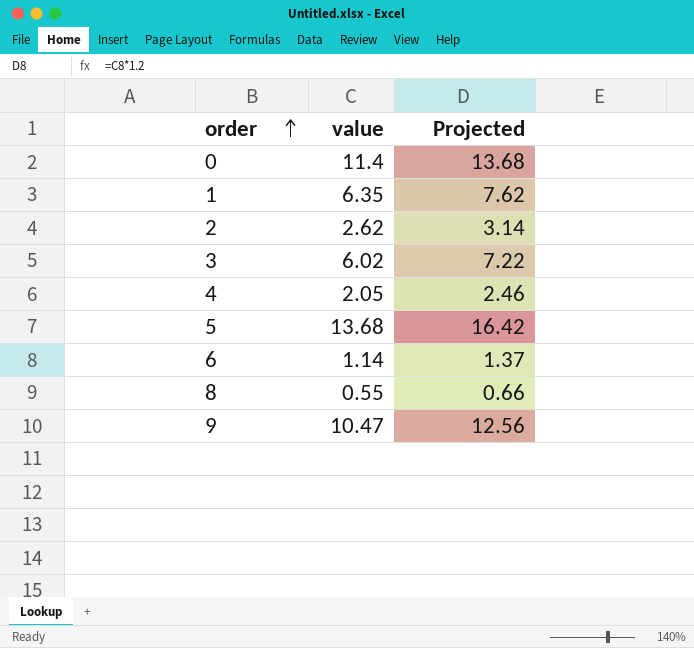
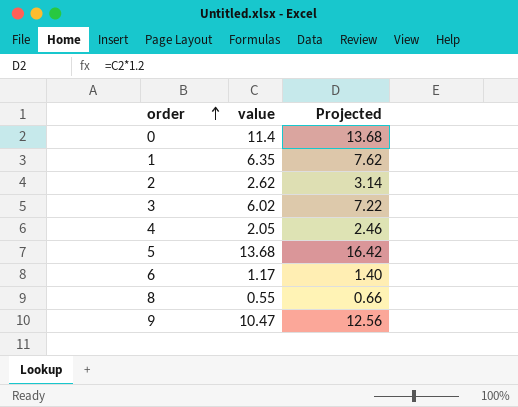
6 | value: 1.14 -> 1.17
6 | Projected: 1.37 -> 1.40

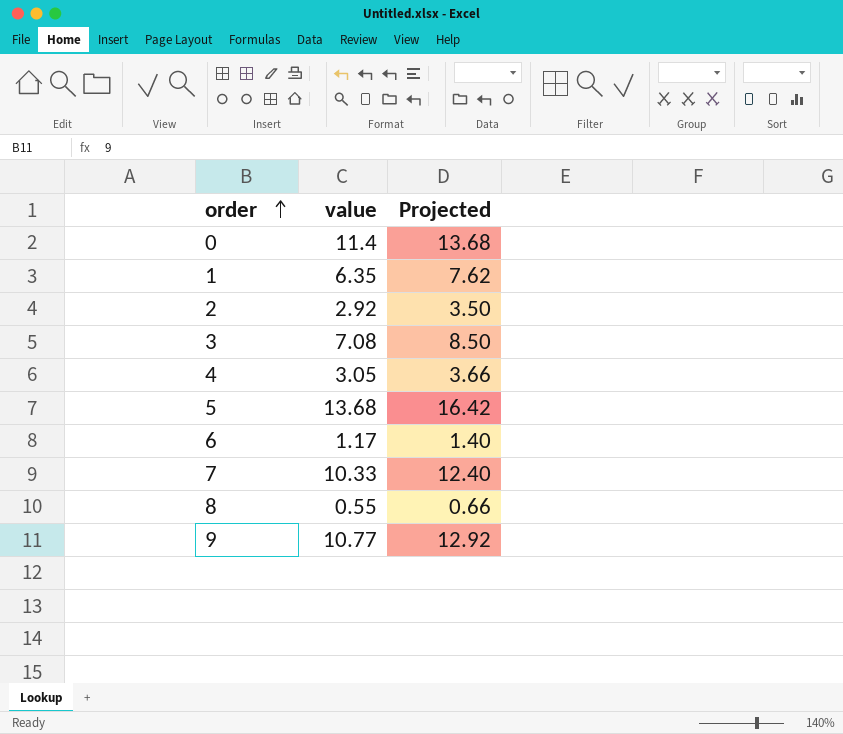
2 | value: 2.62 -> 2.92
2 | Projected: 3.14 -> 3.50
3 | value: 6.02 -> 7.08
3 | Projected: 7.22 -> 8.50
4 | value: 2.05 -> 3.05
4 | Projected: 2.46 -> 3.66
row 7: none -> 10.33 | 12.40
9 | value: 10.47 -> 10.77
9 | Projected: 12.56 -> 12.92

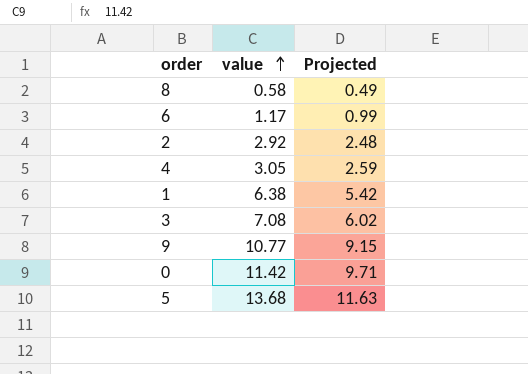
row order: order ascending -> value ascending
column Projected | formula: [value] * 1.2 -> [value] * 0.85
row 7: 10.33 | 12.40 -> none
8 | value: 0.55 -> 0.58
1 | value: 6.35 -> 6.38
0 | value: 11.4 -> 11.42

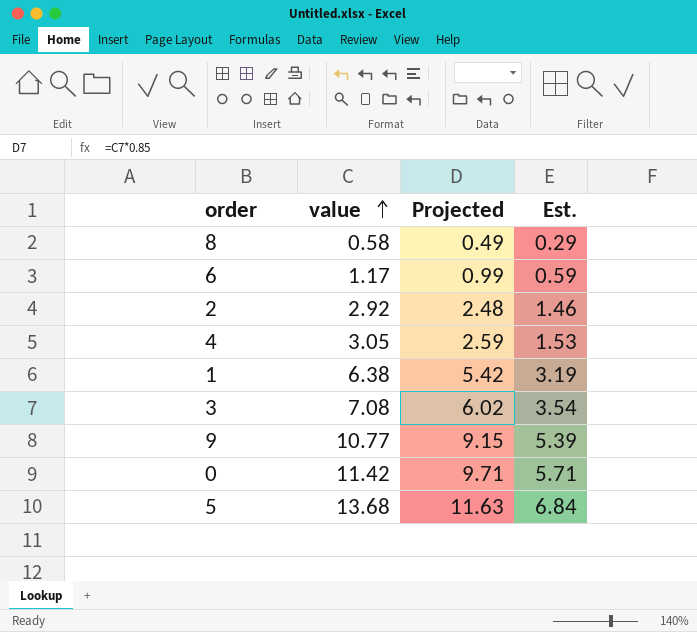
column Est. | formula: none -> [value] * 0.5

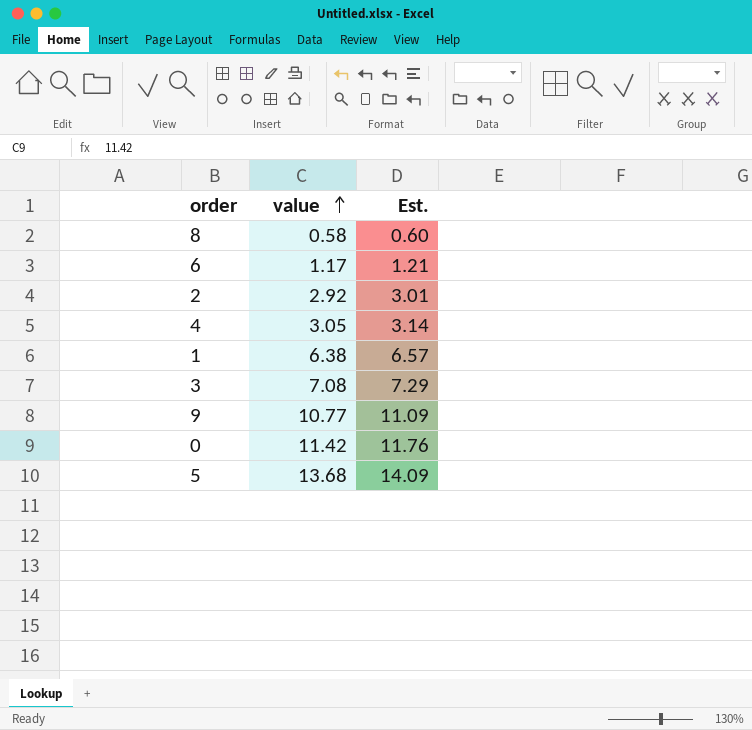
column Projected | formula: [value] * 0.85 -> none
column Est. | formula: [value] * 0.5 -> [value] * 1.03

